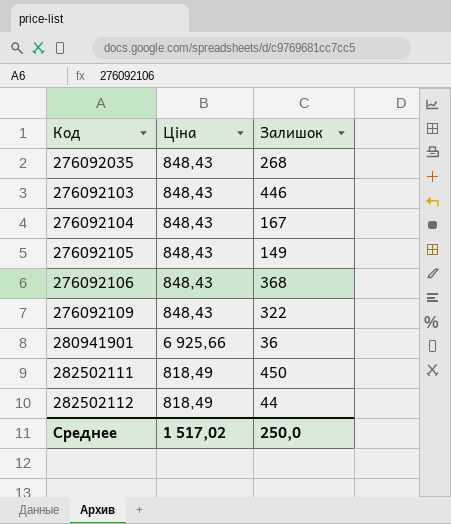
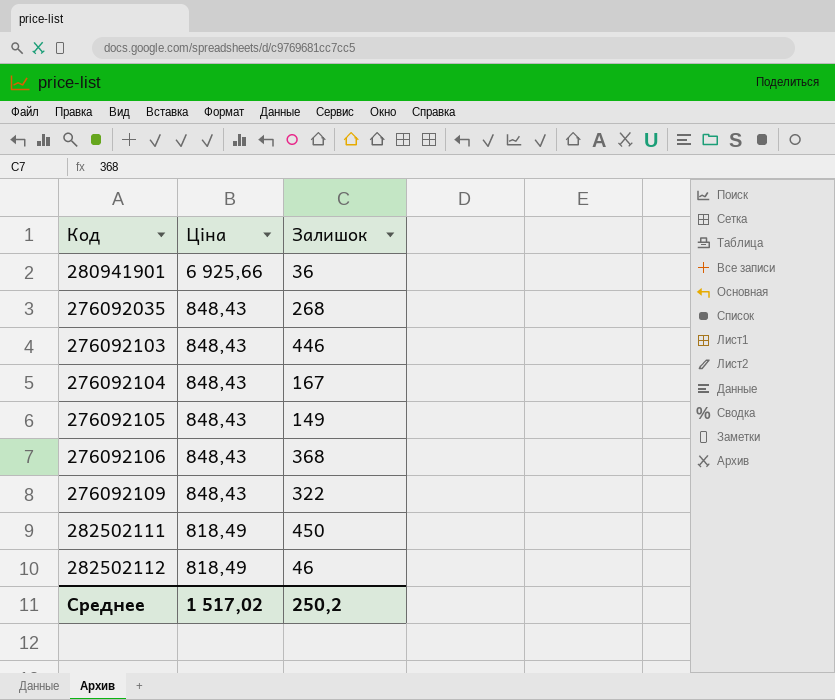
row order: Код ascending -> Ціна descending
282502112 | Залишок: 44 -> 46
Среднее | Залишок: 250,0 -> 250,2

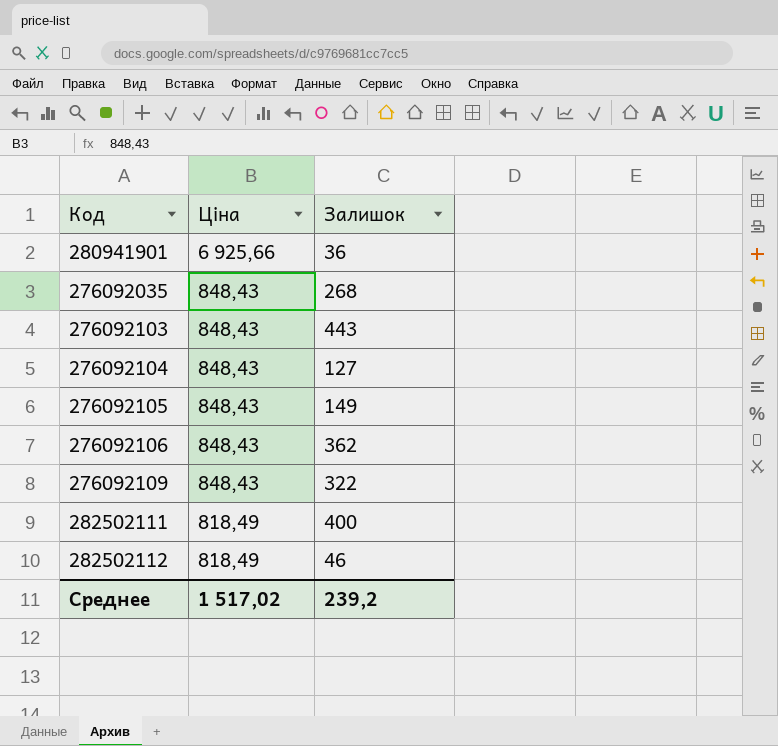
276092103 | Залишок: 446 -> 443
276092104 | Залишок: 167 -> 127
276092106 | Залишок: 368 -> 362
282502111 | Залишок: 450 -> 400
Среднее | Залишок: 250,2 -> 239,2

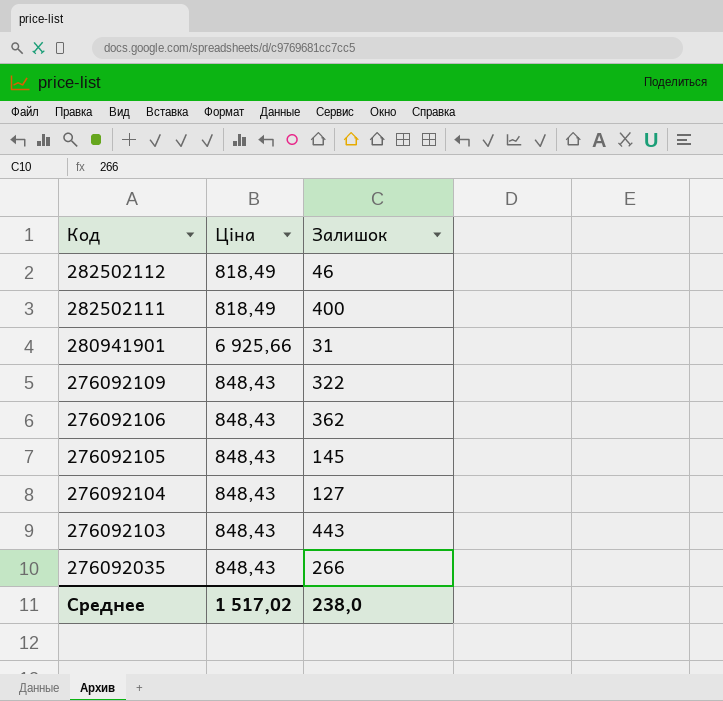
row order: Ціна descending -> Код descending
280941901 | Залишок: 36 -> 31
276092105 | Залишок: 149 -> 145
276092035 | Залишок: 268 -> 266
Среднее | Залишок: 239,2 -> 238,0

